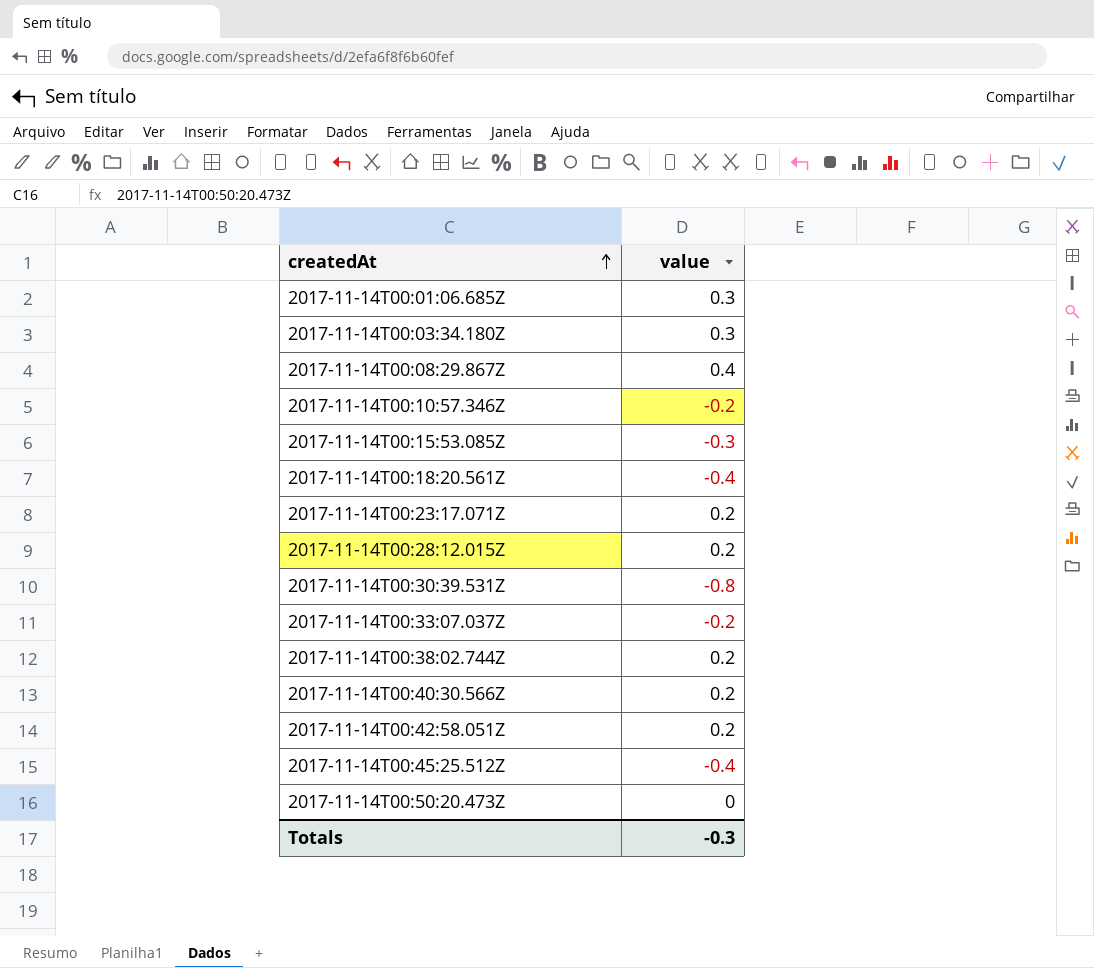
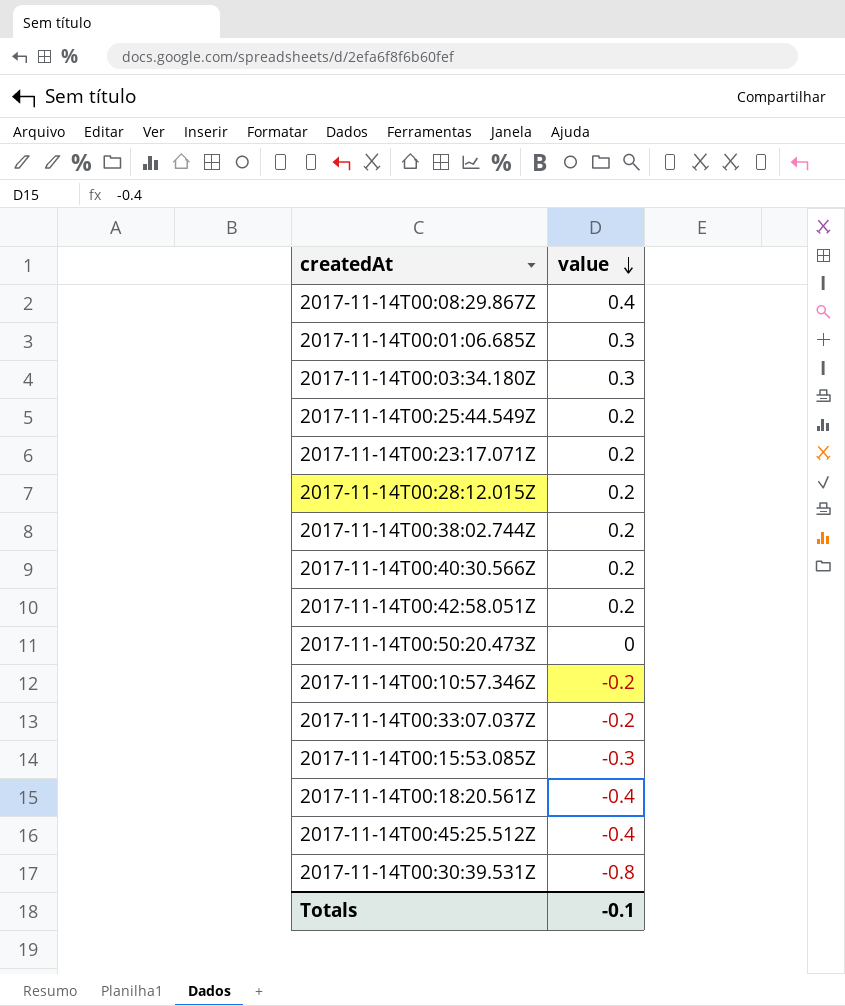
row order: createdAt ascending -> value descending
row 2017-11-14T00:25:44.549Z: none -> 0.2
Totals | value: -0.3 -> -0.1

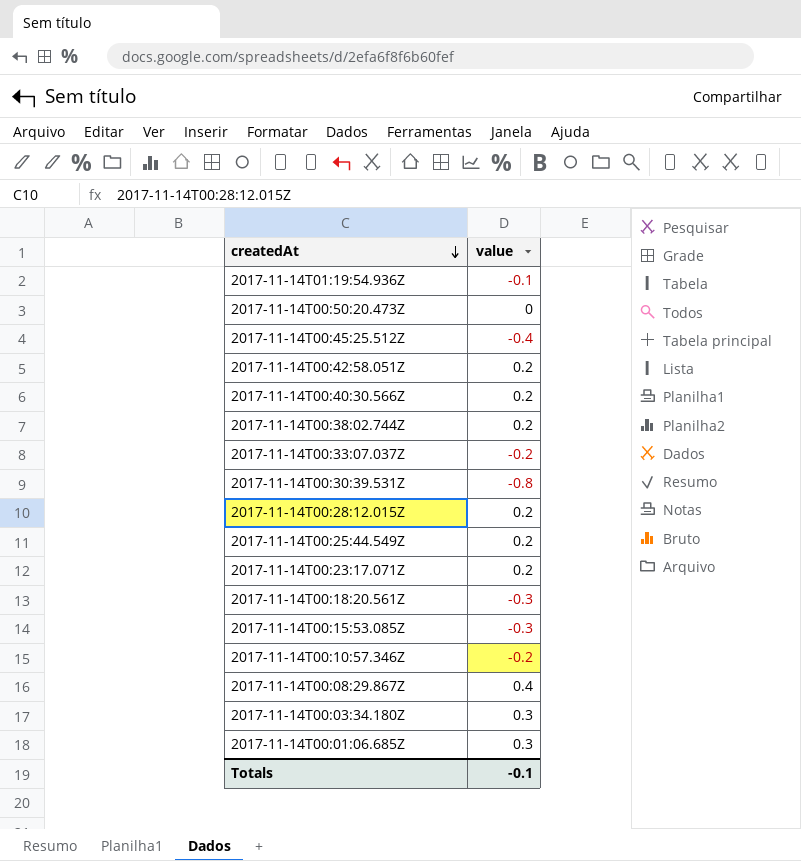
row order: value descending -> createdAt descending
row 2017-11-14T01:19:54.936Z: none -> -0.1
2017-11-14T00:18:20.561Z | value: -0.4 -> -0.3

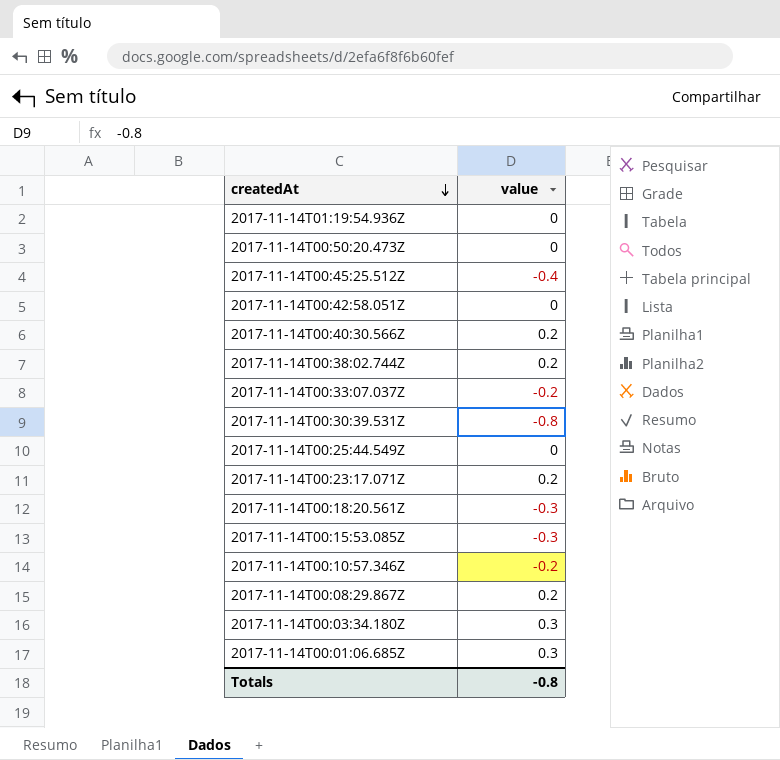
row 2017-11-14T00:28:12.015Z: 0.2 -> none
2017-11-14T01:19:54.936Z | value: -0.1 -> 0
2017-11-14T00:42:58.051Z | value: 0.2 -> 0
2017-11-14T00:25:44.549Z | value: 0.2 -> 0
2017-11-14T00:08:29.867Z | value: 0.4 -> 0.2
Totals | value: -0.1 -> -0.8

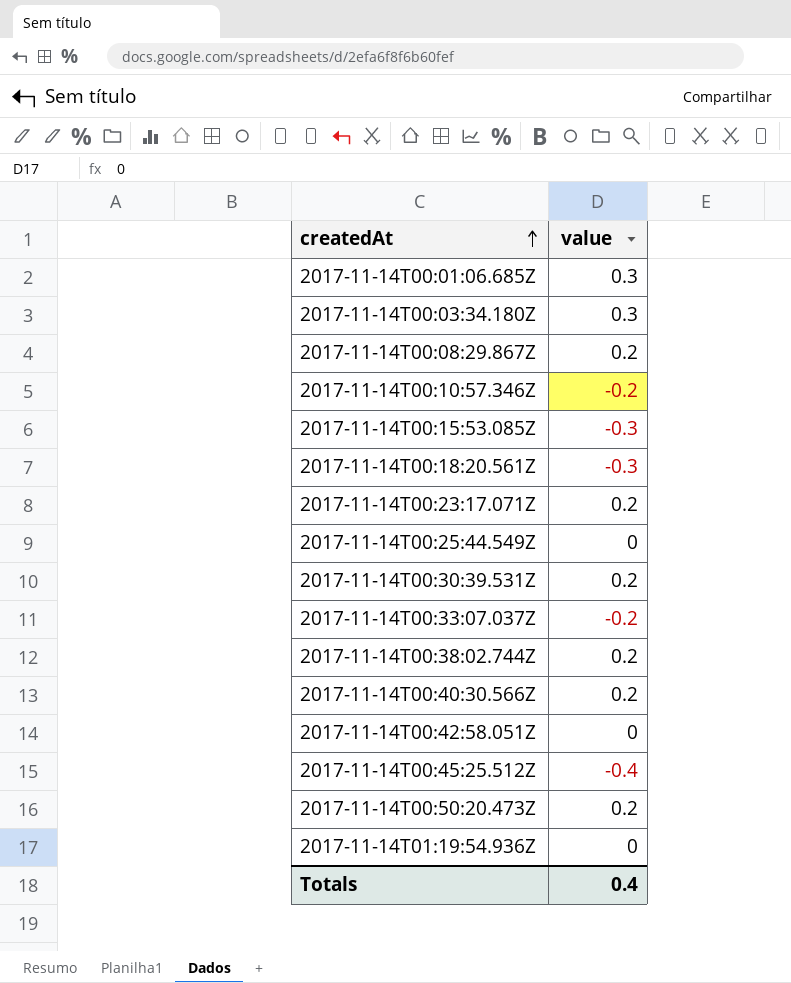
row order: createdAt descending -> createdAt ascending
2017-11-14T00:30:39.531Z | value: -0.8 -> 0.2
2017-11-14T00:50:20.473Z | value: 0 -> 0.2
Totals | value: -0.8 -> 0.4

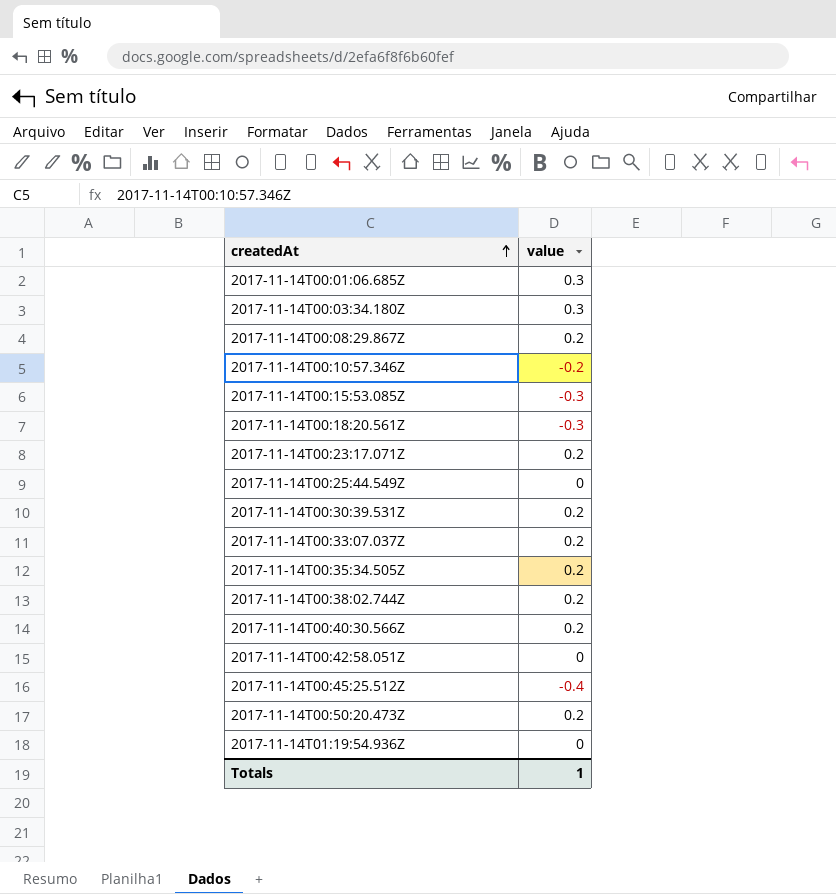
2017-11-14T00:33:07.037Z | value: -0.2 -> 0.2
row 2017-11-14T00:35:34.505Z: none -> 0.2
Totals | value: 0.4 -> 1

